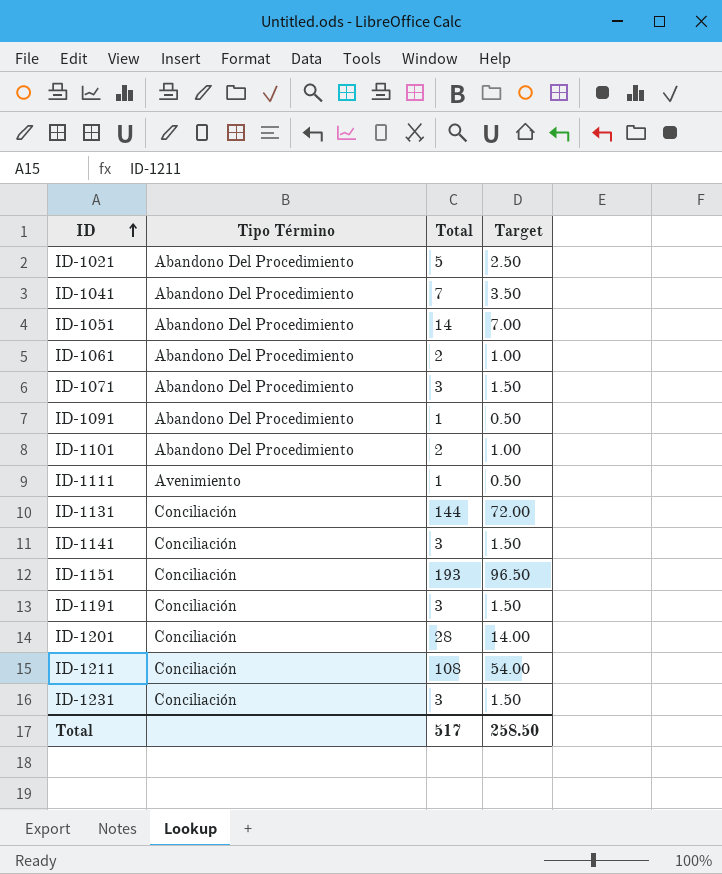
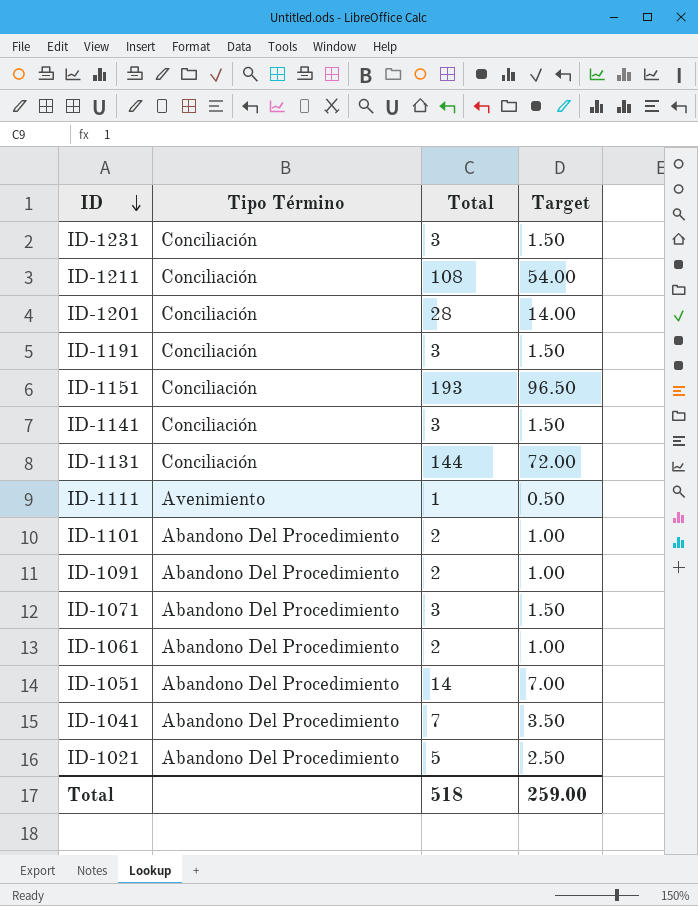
row order: ID ascending -> ID descending
ID-1091 | Total: 1 -> 2
ID-1091 | Target: 0.50 -> 1.00
Total | Total: 517 -> 518
Total | Target: 258.50 -> 259.00

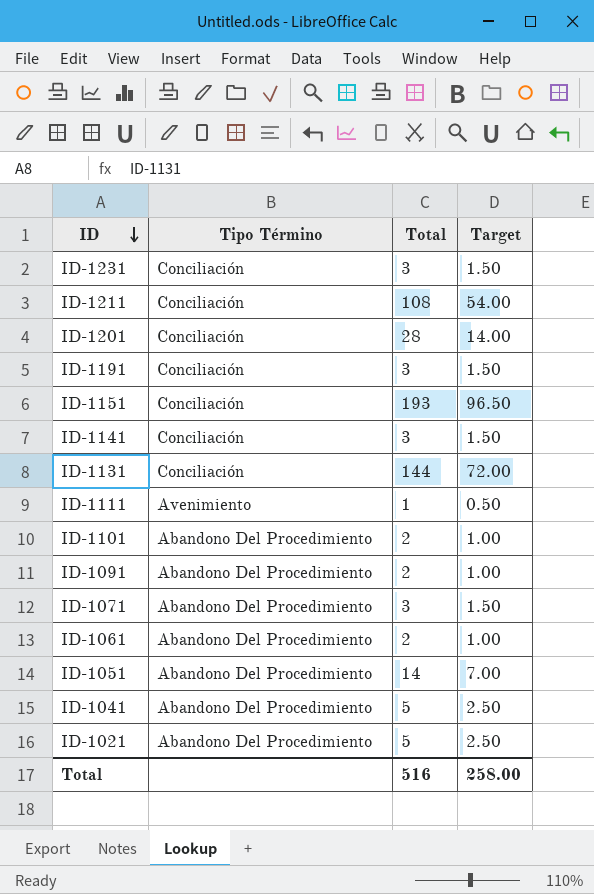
ID-1041 | Total: 7 -> 5
ID-1041 | Target: 3.50 -> 2.50
Total | Total: 518 -> 516
Total | Target: 259.00 -> 258.00

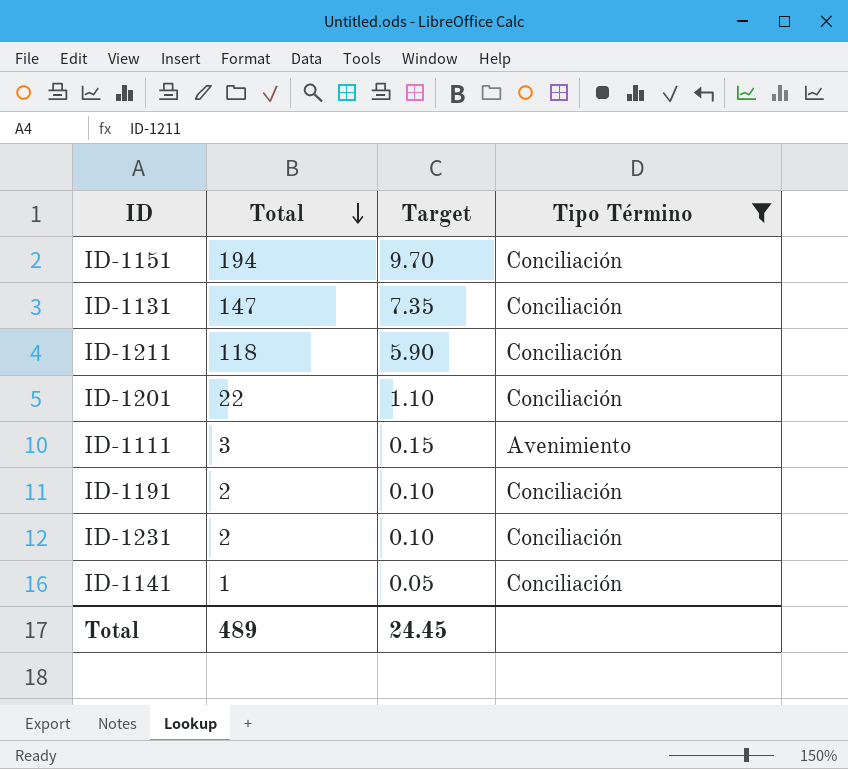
filter: none -> Tipo Término != Abandono Del Procedimiento
row order: ID descending -> Total descending
column Target | formula: [Total] * 0.5 -> [Total] * 0.05
column Tipo Término | position: 2 -> 4
ID-1151 | Total: 193 -> 194
ID-1131 | Total: 144 -> 147
ID-1211 | Total: 108 -> 118
ID-1201 | Total: 28 -> 22
ID-1111 | Total: 1 -> 3
ID-1191 | Total: 3 -> 2
ID-1231 | Total: 3 -> 2
ID-1141 | Total: 3 -> 1
Total | Total: 516 -> 489
Total | Target: 258.00 -> 24.45

